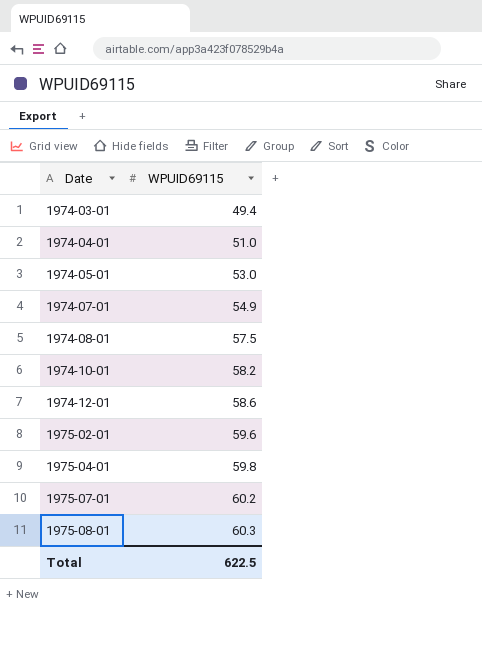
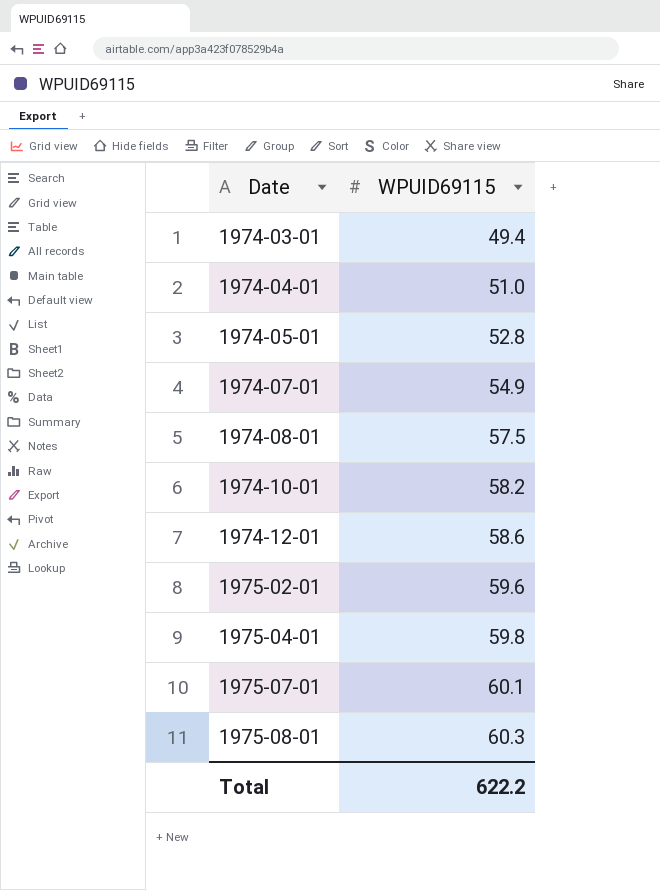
1974-05-01 | WPUID69115: 53.0 -> 52.8
1975-07-01 | WPUID69115: 60.2 -> 60.1
Total | WPUID69115: 622.5 -> 622.2

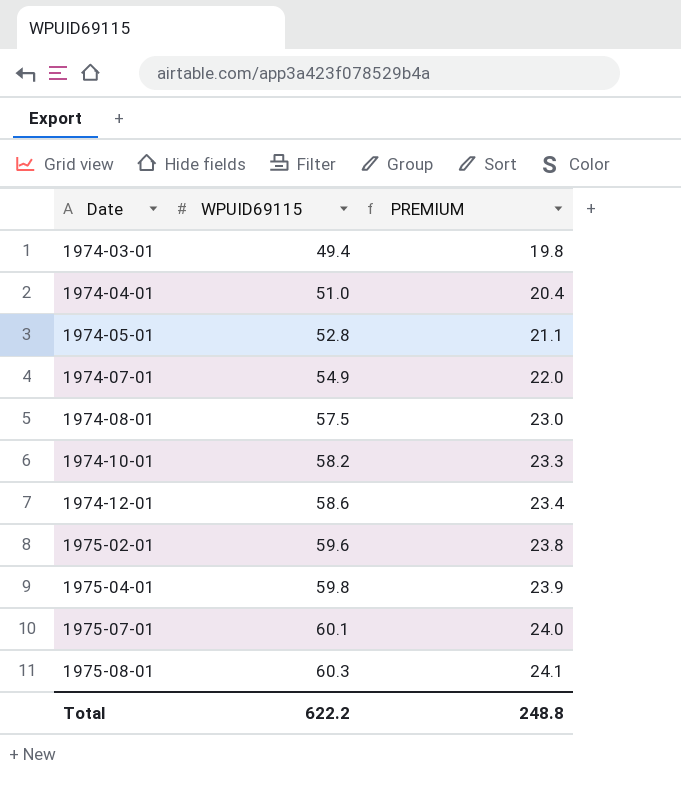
column PREMIUM | formula: none -> [WPUID69115] * 0.4

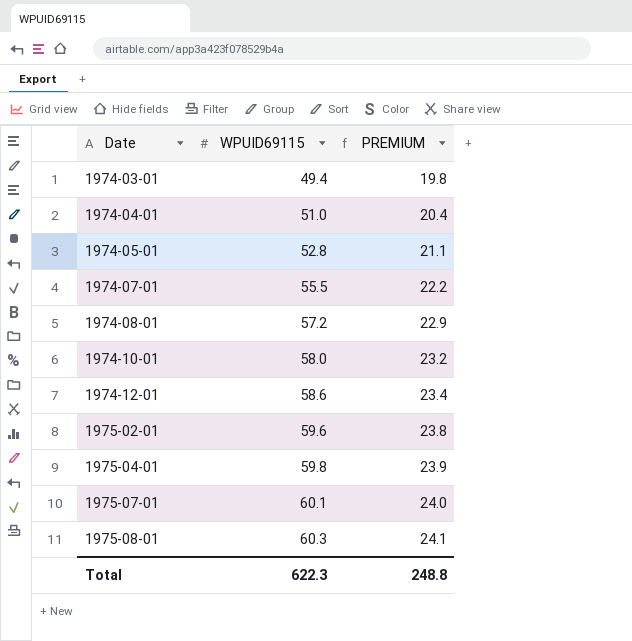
1974-07-01 | WPUID69115: 54.9 -> 55.5
1974-07-01 | PREMIUM: 22.0 -> 22.2
1974-08-01 | WPUID69115: 57.5 -> 57.2
1974-08-01 | PREMIUM: 23.0 -> 22.9
1974-10-01 | WPUID69115: 58.2 -> 58.0
1974-10-01 | PREMIUM: 23.3 -> 23.2
Total | WPUID69115: 622.2 -> 622.3

